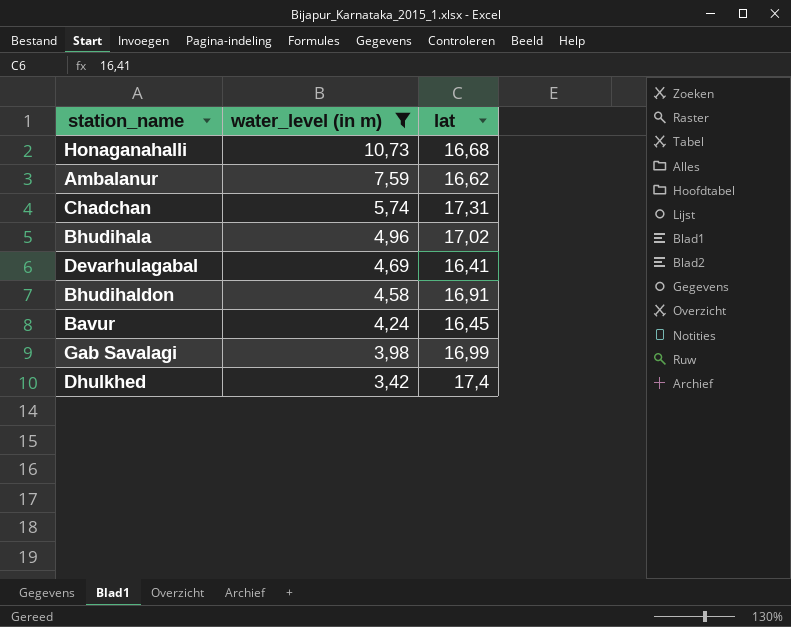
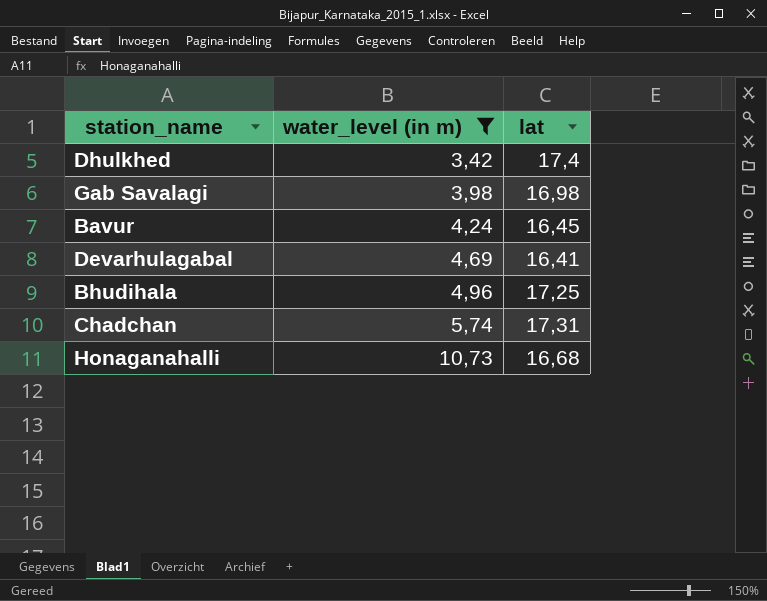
row order: water_level (in m) descending -> water_level (in m) ascending
row Ambalanur: 7,59 | 16,62 -> none
row Bhudihaldon: 4,58 | 16,91 -> none
Gab Savalagi | lat: 16,99 -> 16,98
Bhudihala | lat: 17,02 -> 17,25

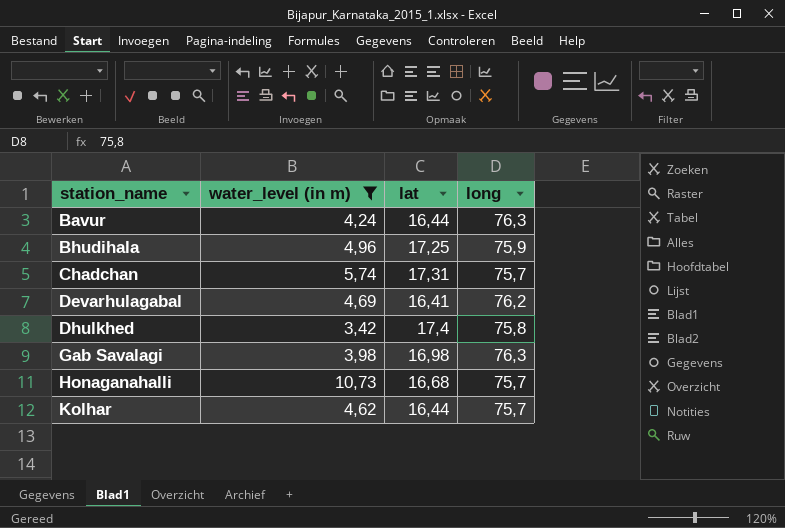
row order: water_level (in m) ascending -> station_name ascending
column long | position: none -> 4
Bavur | lat: 16,45 -> 16,44
row Kolhar: none -> 4,62 | 16,44 | 75,7

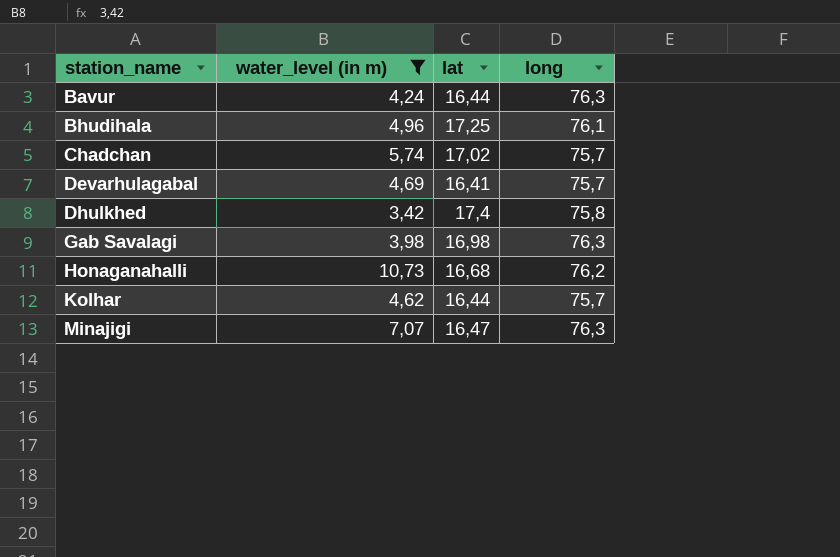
Bhudihala | long: 75,9 -> 76,1
Chadchan | lat: 17,31 -> 17,02
Devarhulagabal | long: 76,2 -> 75,7
Honaganahalli | long: 75,7 -> 76,2
row Minajigi: none -> 7,07 | 16,47 | 76,3

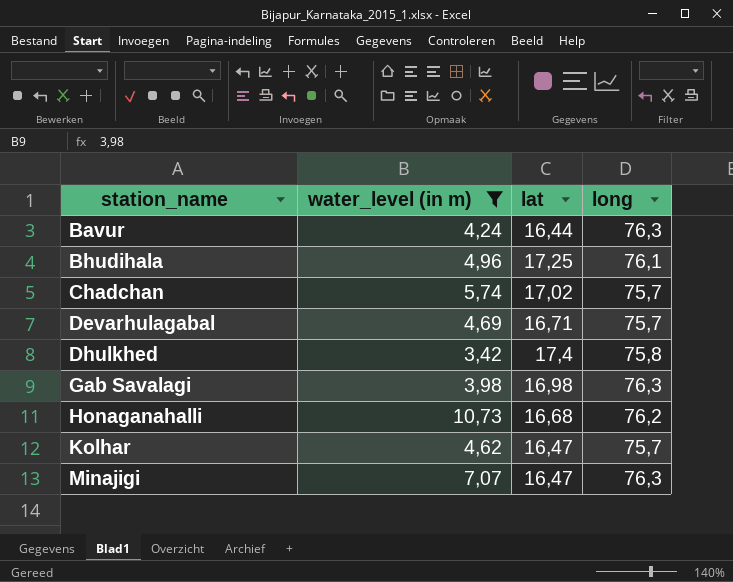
Devarhulagabal | lat: 16,41 -> 16,71
Kolhar | lat: 16,44 -> 16,47

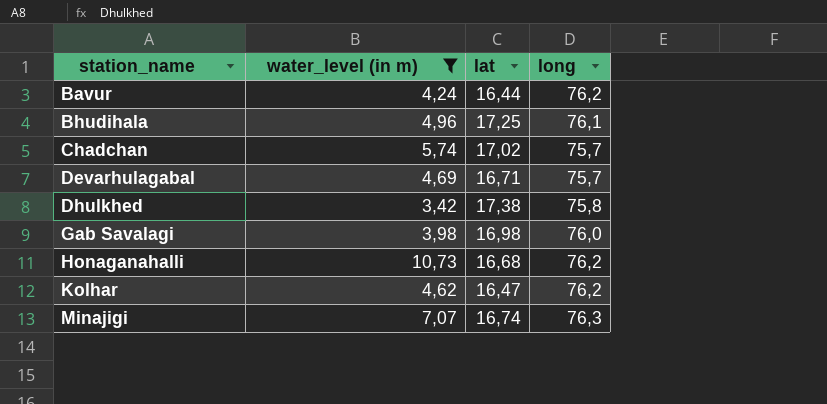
Bavur | long: 76,3 -> 76,2
Dhulkhed | lat: 17,4 -> 17,38
Gab Savalagi | long: 76,3 -> 76,0
Kolhar | long: 75,7 -> 76,2
Minajigi | lat: 16,47 -> 16,74

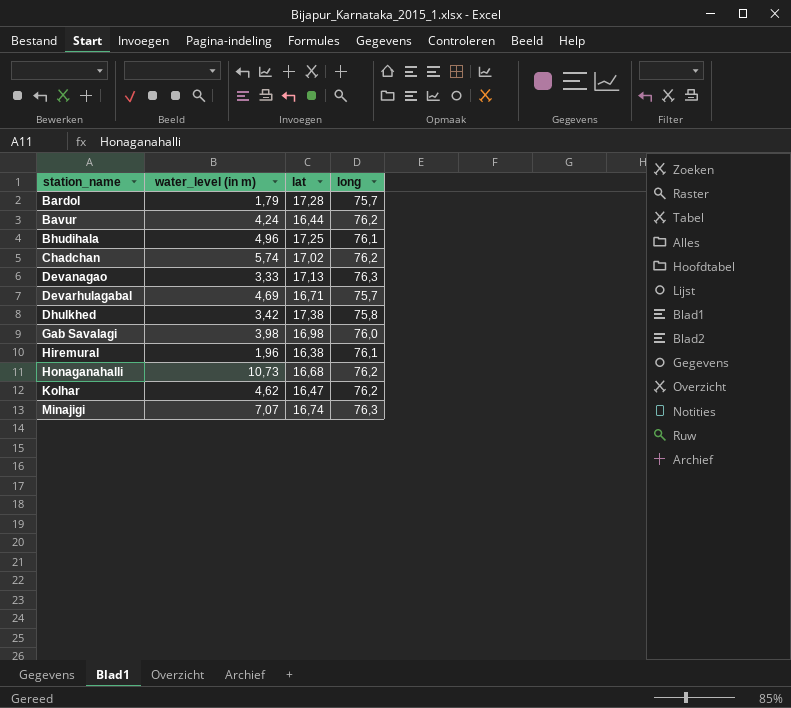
filter: water_level (in m) >= 3,42 -> none
Chadchan | long: 75,7 -> 76,2

